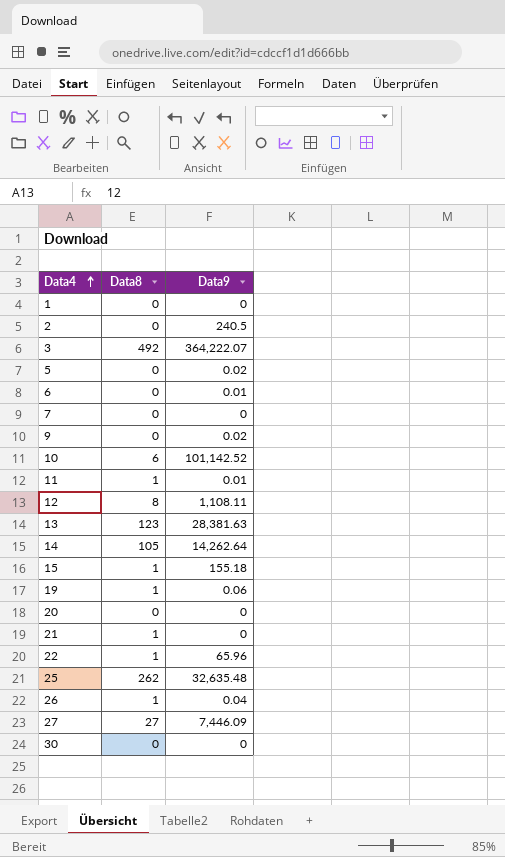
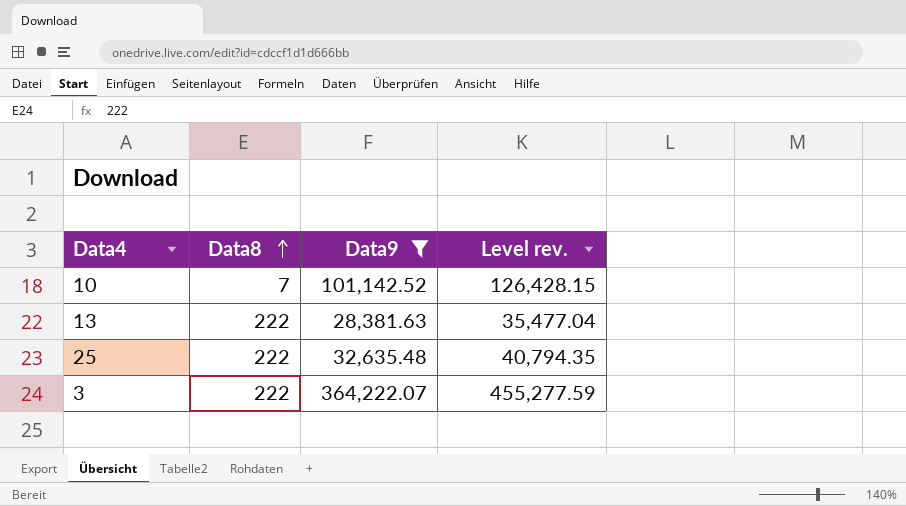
filter: none -> Data9 >= 28,381.63
row order: Data4 ascending -> Data8 ascending
column Level rev. | formula: none -> [Data9] * 1.25
10 | Data8: 6 -> 7
13 | Data8: 123 -> 222
25 | Data8: 262 -> 222
3 | Data8: 492 -> 222

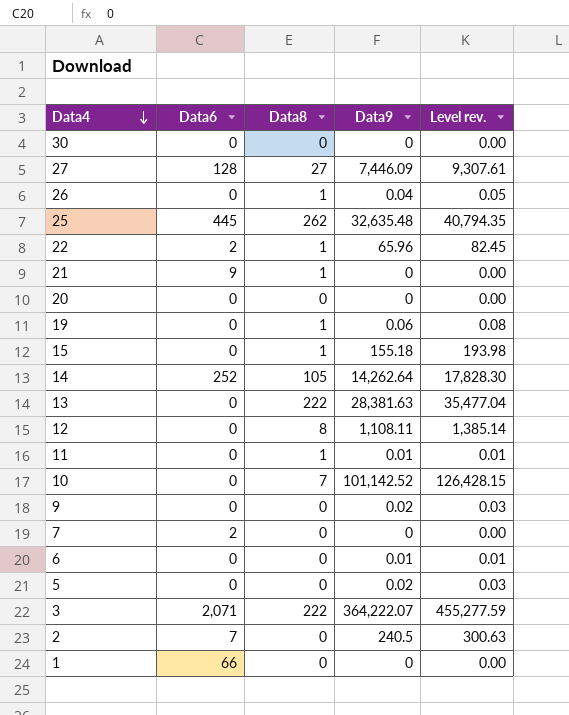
filter: Data9 >= 28,381.63 -> none
row order: Data8 ascending -> Data4 descending
column Data6 | position: none -> 2
25 | Data8: 222 -> 262

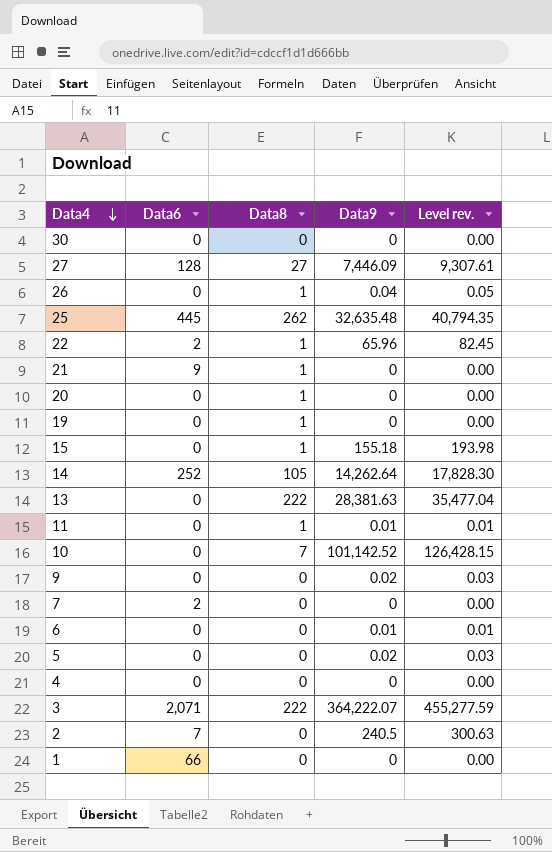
row 12: 0 | 8 | 1,108.11 | 1,385.14 -> none
20 | Data8: 0 -> 1
19 | Data9: 0.06 -> 0
19 | Level rev.: 0.08 -> 0.00
row 4: none -> 0 | 0 | 0 | 0.00

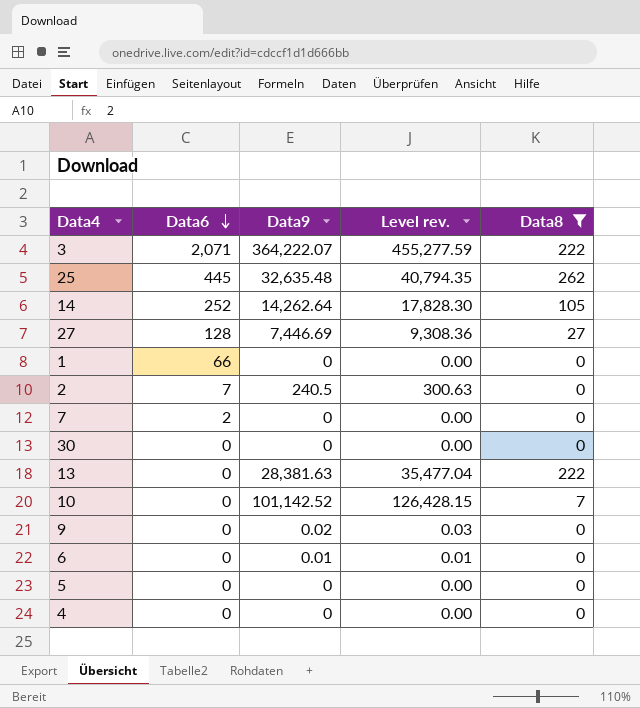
filter: none -> Data8 != 1
row order: Data4 descending -> Data6 descending
column Data8 | position: 3 -> 5
27 | Data9: 7,446.09 -> 7,446.69
27 | Level rev.: 9,307.61 -> 9,308.36
5 | Data9: 0.02 -> 0
5 | Level rev.: 0.03 -> 0.00

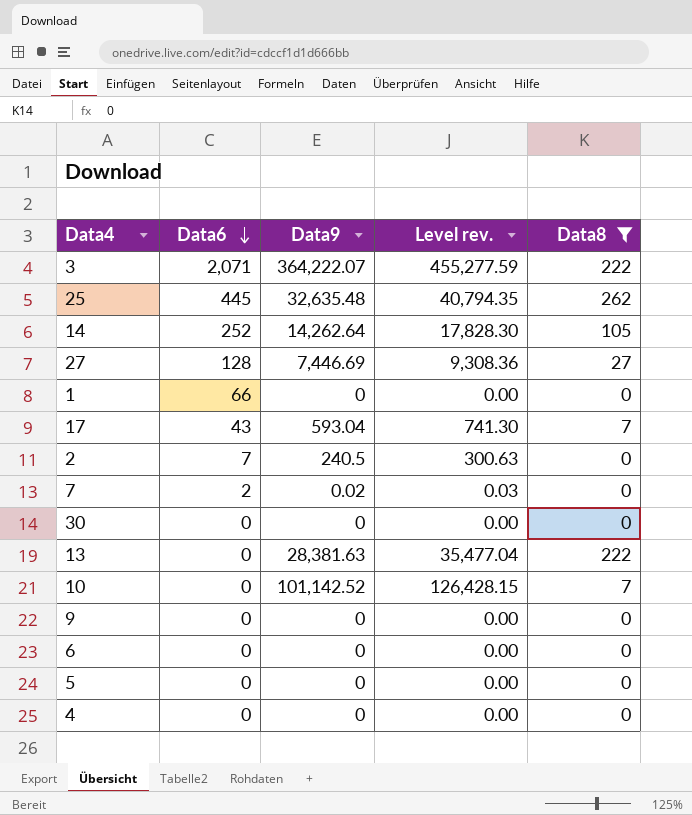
row 17: none -> 43 | 593.04 | 741.30 | 7
7 | Data9: 0 -> 0.02
7 | Level rev.: 0.00 -> 0.03
9 | Data9: 0.02 -> 0
9 | Level rev.: 0.03 -> 0.00
6 | Data9: 0.01 -> 0
6 | Level rev.: 0.01 -> 0.00

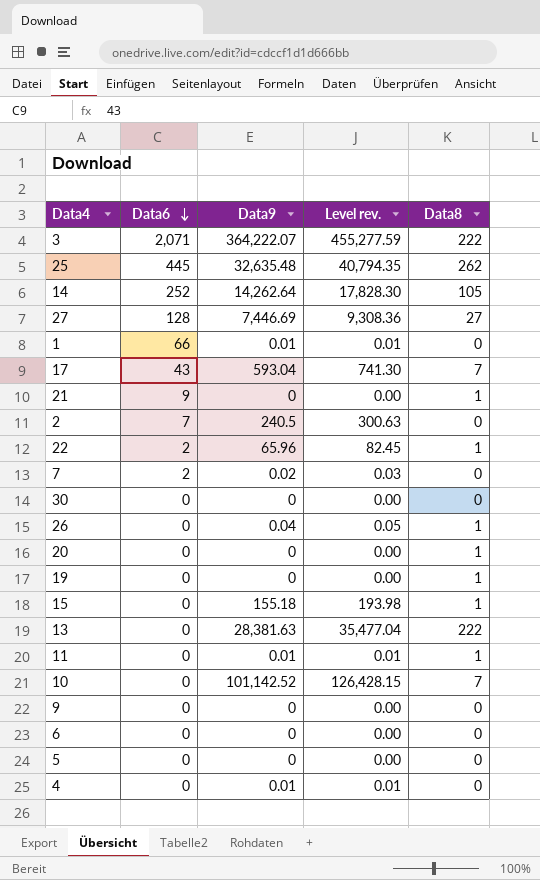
filter: Data8 != 1 -> none
1 | Data9: 0 -> 0.01
1 | Level rev.: 0.00 -> 0.01
4 | Data9: 0 -> 0.01
4 | Level rev.: 0.00 -> 0.01

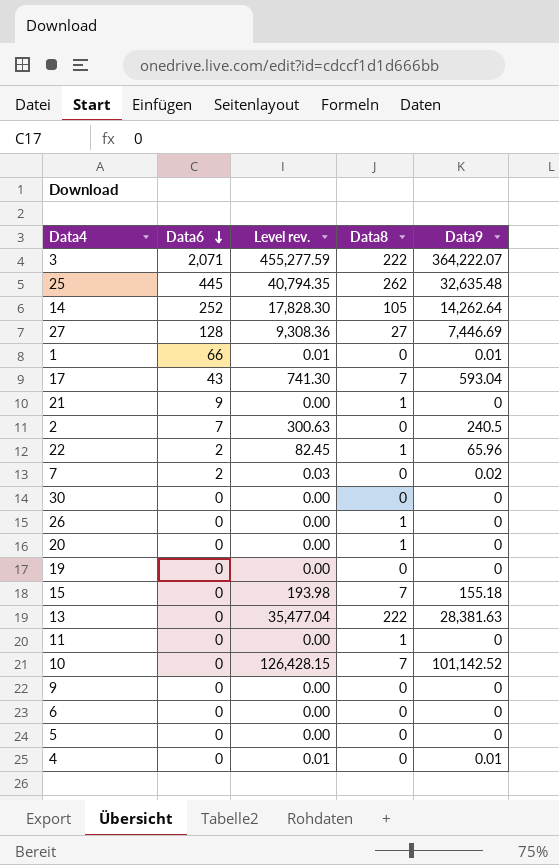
column Data9 | position: 3 -> 5
26 | Level rev.: 0.05 -> 0.00
26 | Data9: 0.04 -> 0
19 | Data8: 1 -> 0
15 | Data8: 1 -> 7
11 | Level rev.: 0.01 -> 0.00
11 | Data9: 0.01 -> 0

